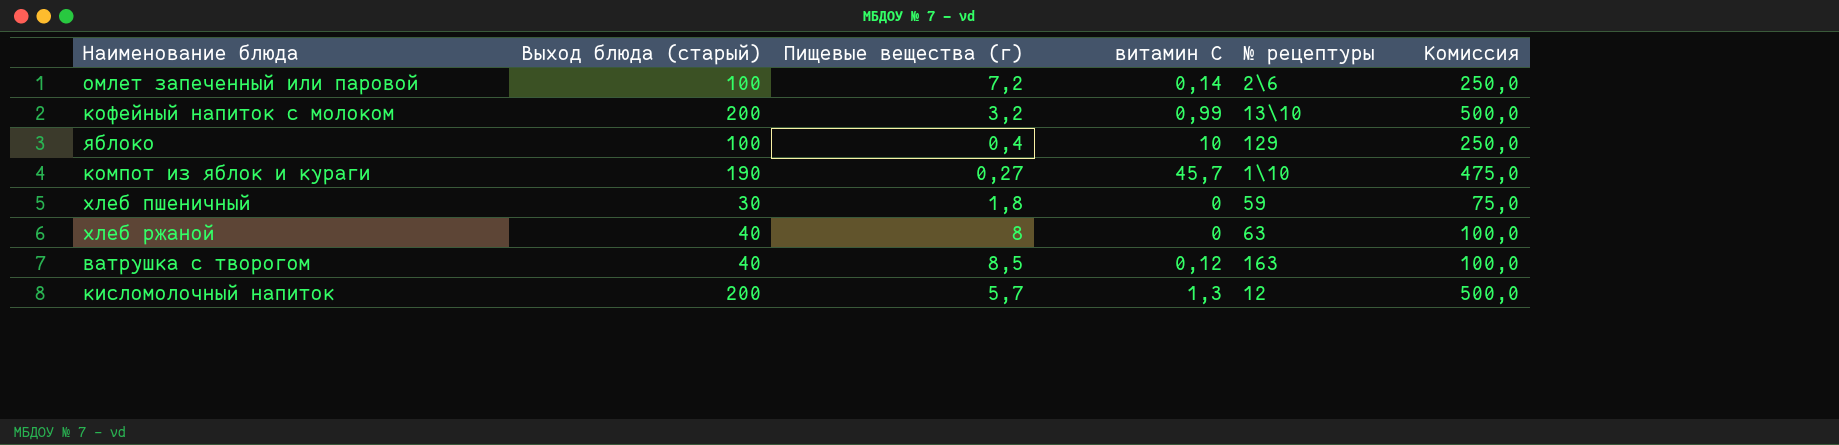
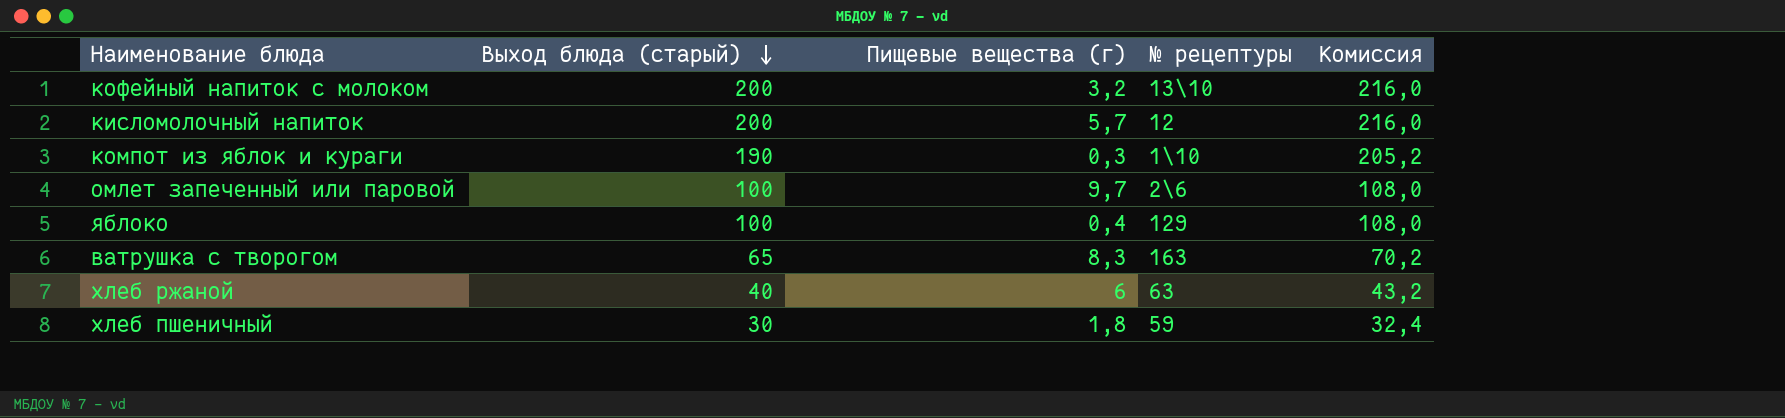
row order: none -> Выход блюда (старый) descending
column витамин С | position: 4 -> none
column Комиссия | formula: [Выход блюда (старый)] * 2,5 -> [Выход блюда (старый)] * 1,08
компот из яблок и кураги | Пищевые вещества (г): 0,27 -> 0,3
омлет запеченный или паровой | Пищевые вещества (г): 7,2 -> 9,7
ватрушка с творогом | Выход блюда (старый): 40 -> 65
ватрушка с творогом | Пищевые вещества (г): 8,5 -> 8,3
хлеб ржаной | Пищевые вещества (г): 8 -> 6

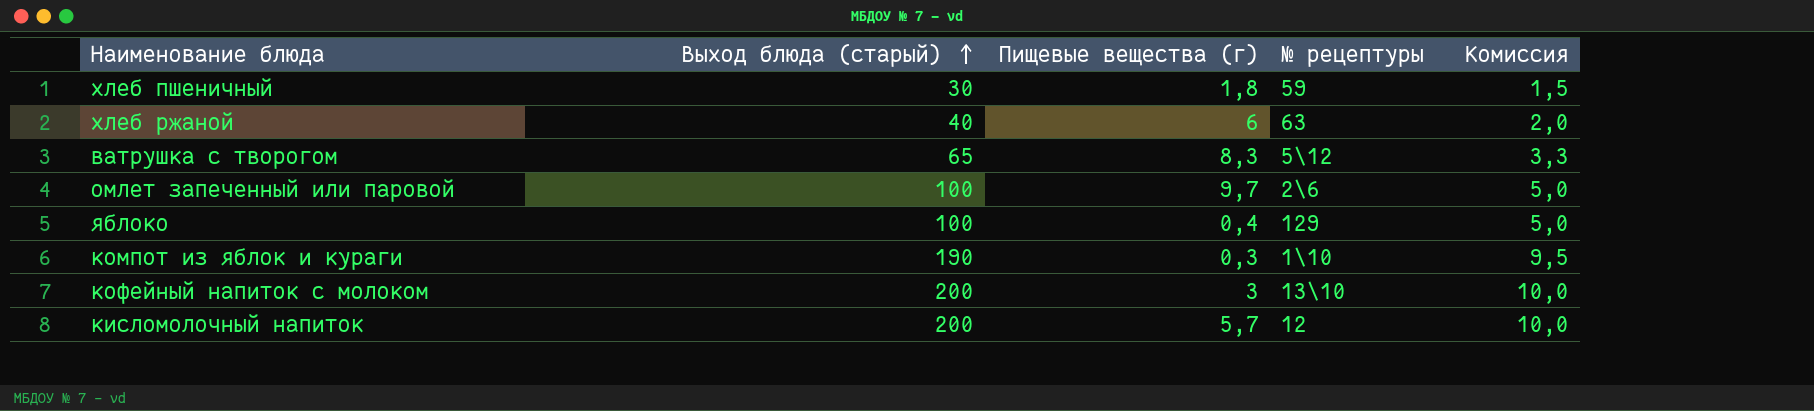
row order: Выход блюда (старый) descending -> Выход блюда (старый) ascending
column Комиссия | formula: [Выход блюда (старый)] * 1,08 -> [Выход блюда (старый)] * 0,05
ватрушка с творогом | № рецептуры: 163 -> 5\12
кофейный напиток с молоком | Пищевые вещества (г): 3,2 -> 3

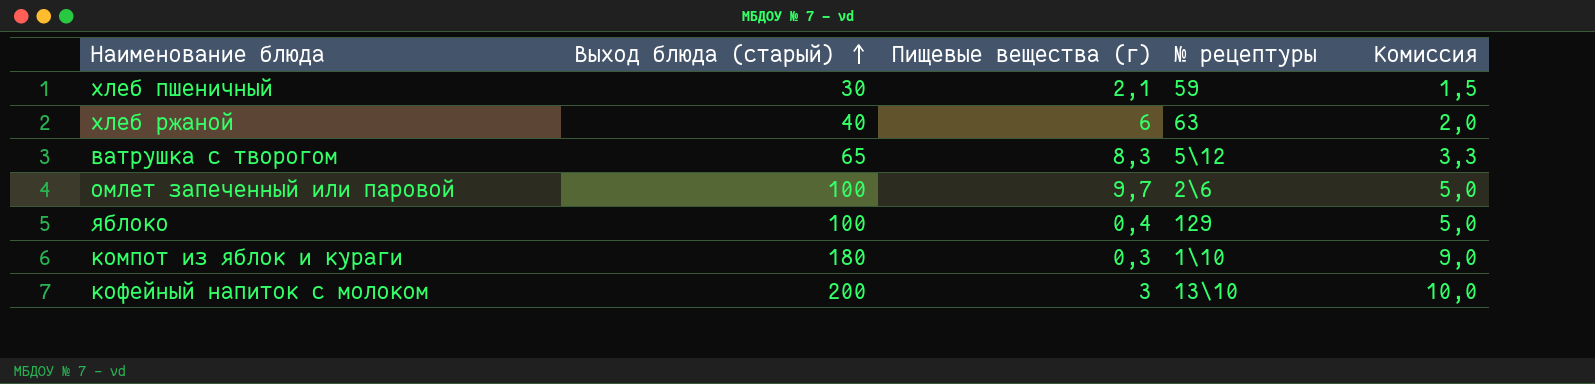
row кисломолочный напиток: 200 | 5,7 | 12 | 10,0 -> none
хлеб пшеничный | Пищевые вещества (г): 1,8 -> 2,1
компот из яблок и кураги | Выход блюда (старый): 190 -> 180
компот из яблок и кураги | Комиссия: 9,5 -> 9,0

